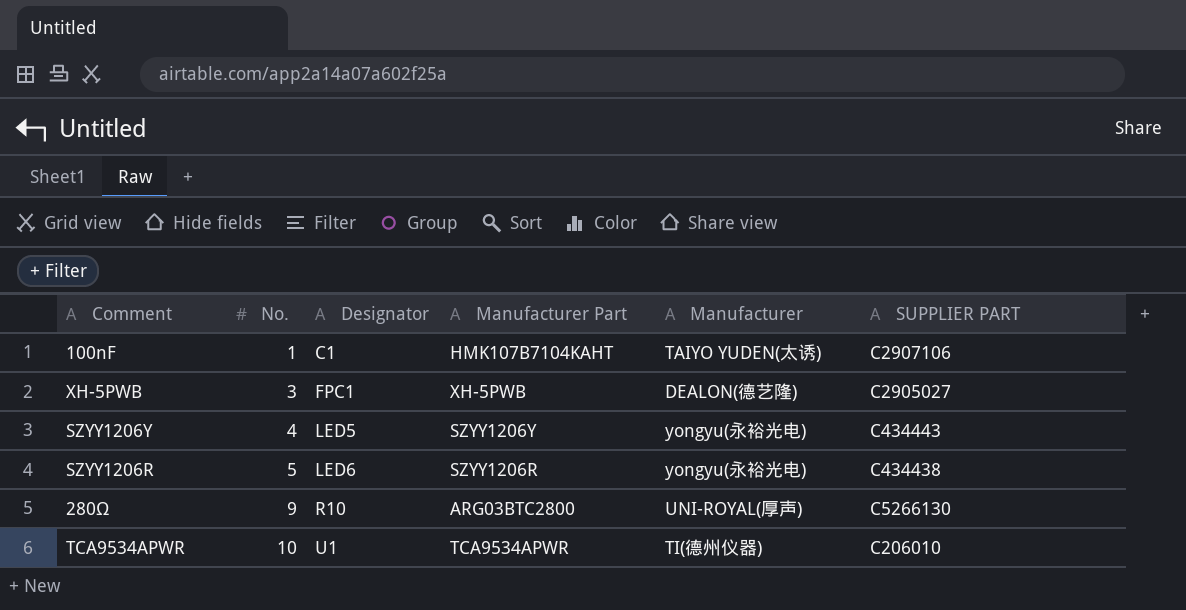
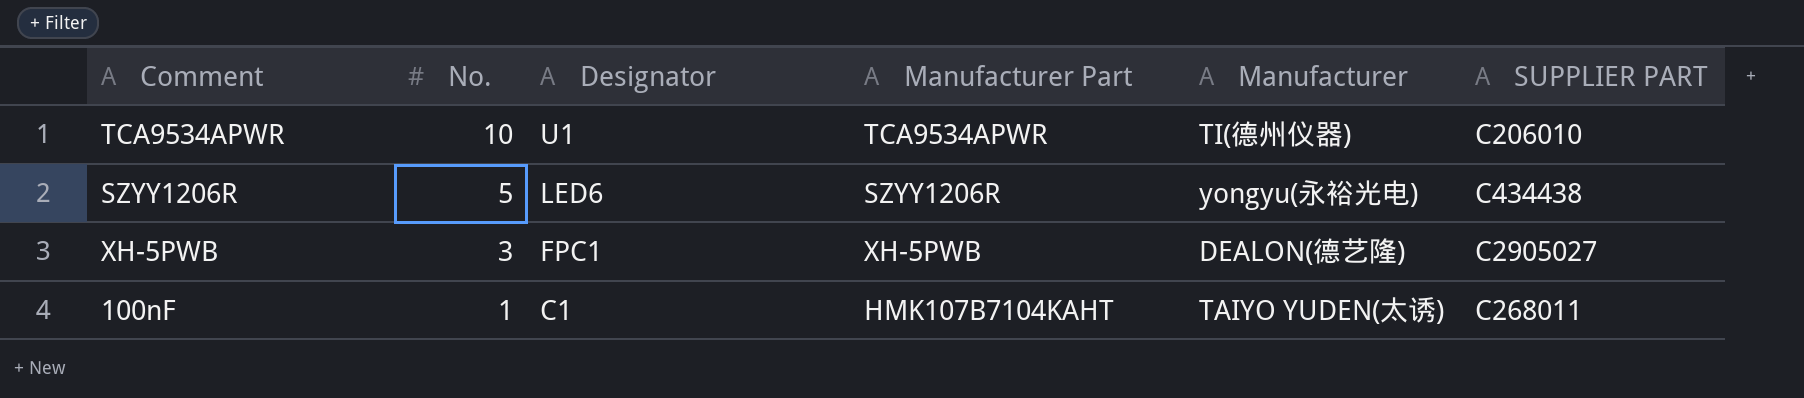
row order: No. ascending -> No. descending
row SZYY1206Y: 4 | LED5 | SZYY1206Y | yongyu(永裕光电) | C434443 -> none
row 280Ω: 9 | R10 | ARG03BTC2800 | UNI-ROYAL(厚声) | C5266130 -> none
100nF | SUPPLIER PART: C2907106 -> C268011

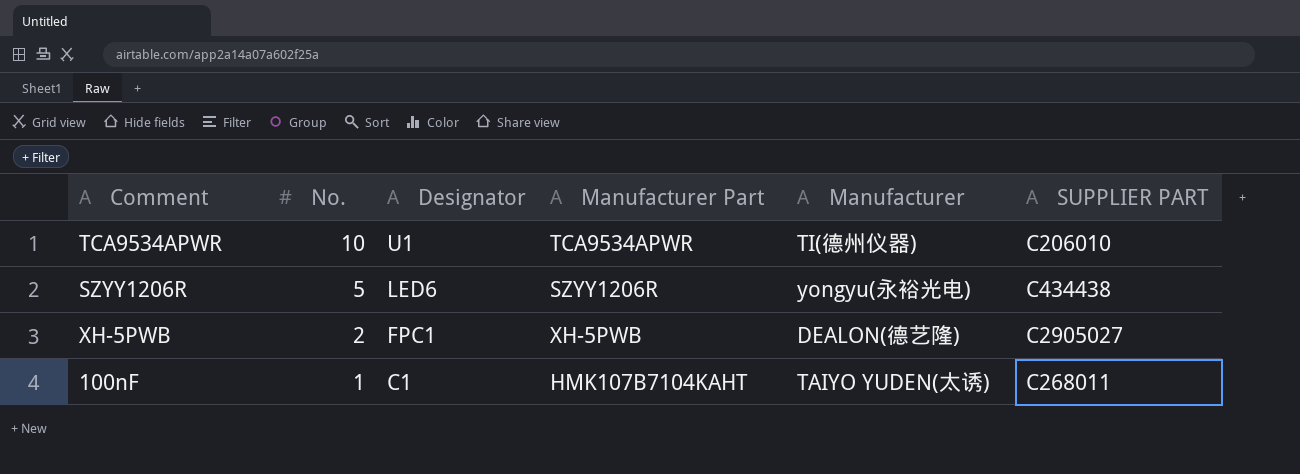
XH-5PWB | No.: 3 -> 2

